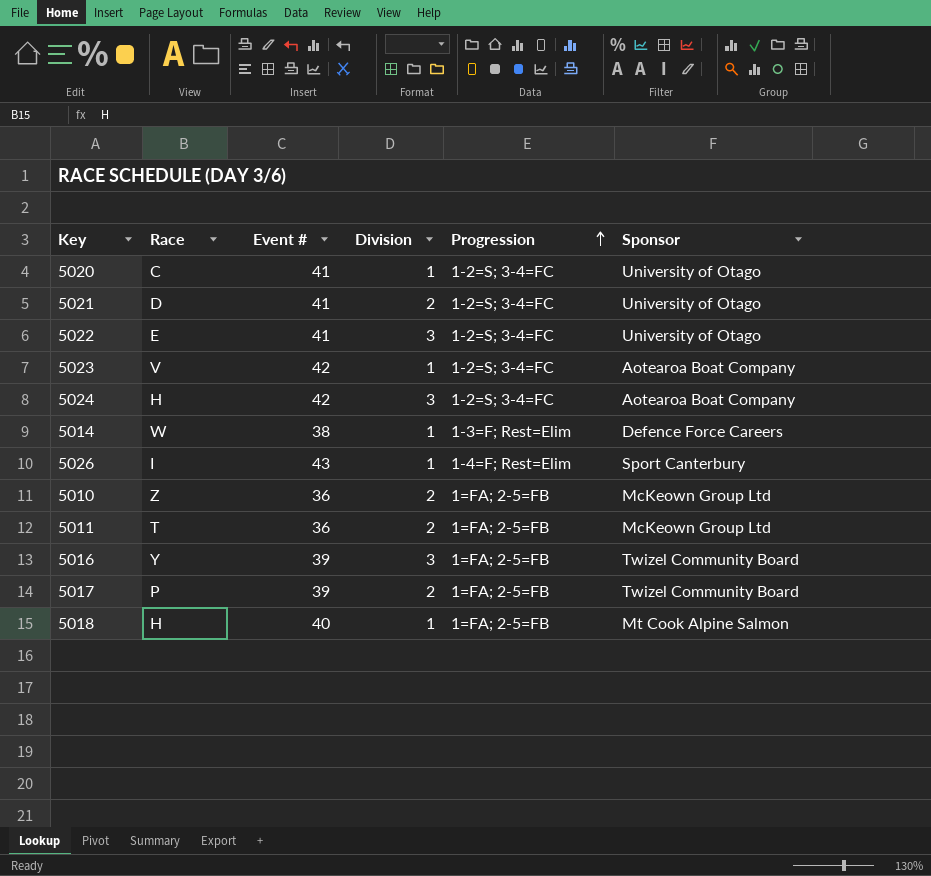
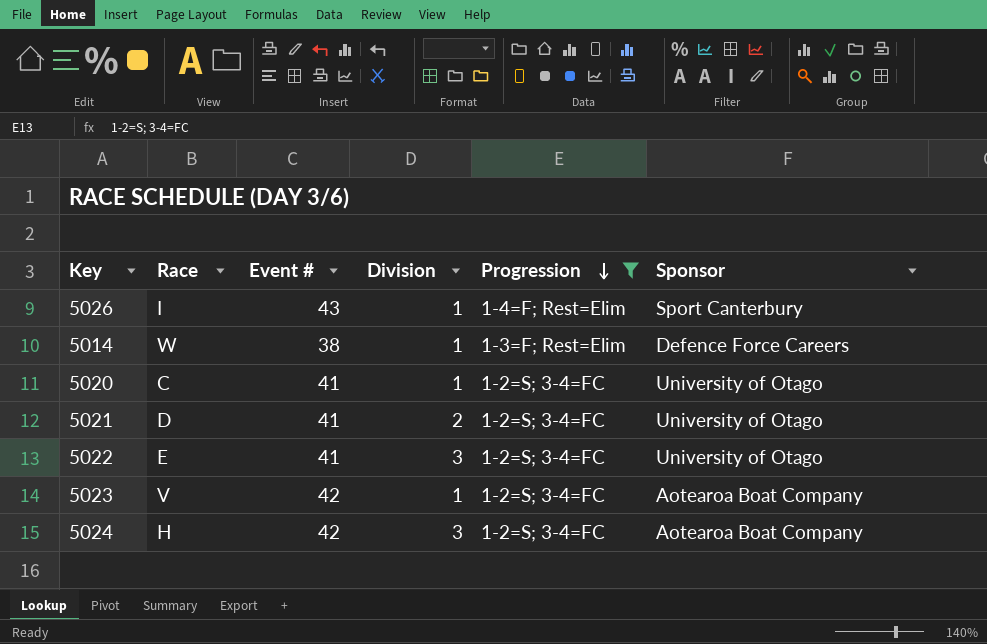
filter: none -> Progression != 1=FA; 2-5=FB
row order: Progression ascending -> Progression descending

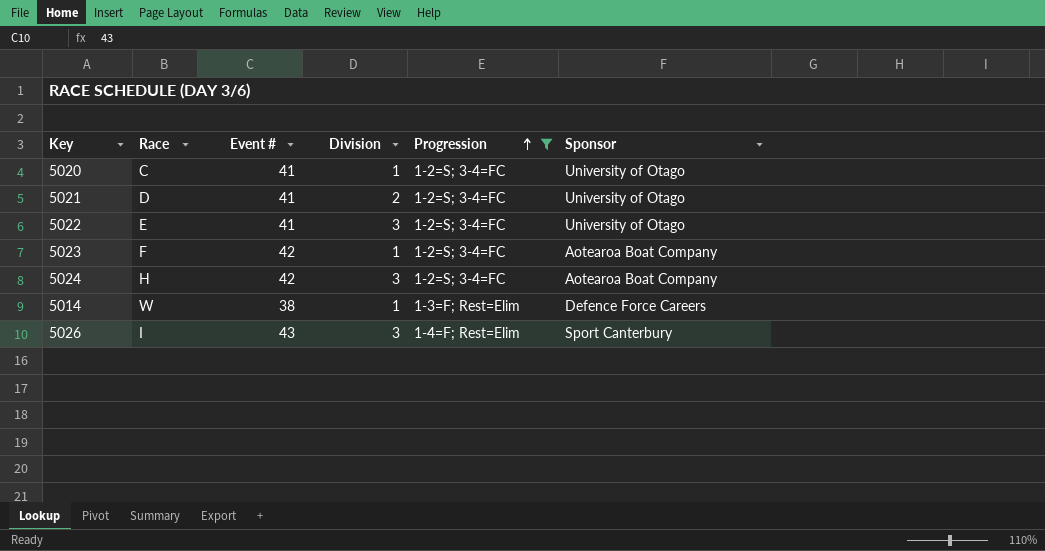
row order: Progression descending -> Progression ascending
5023 | Race: V -> F
5026 | Division: 1 -> 3

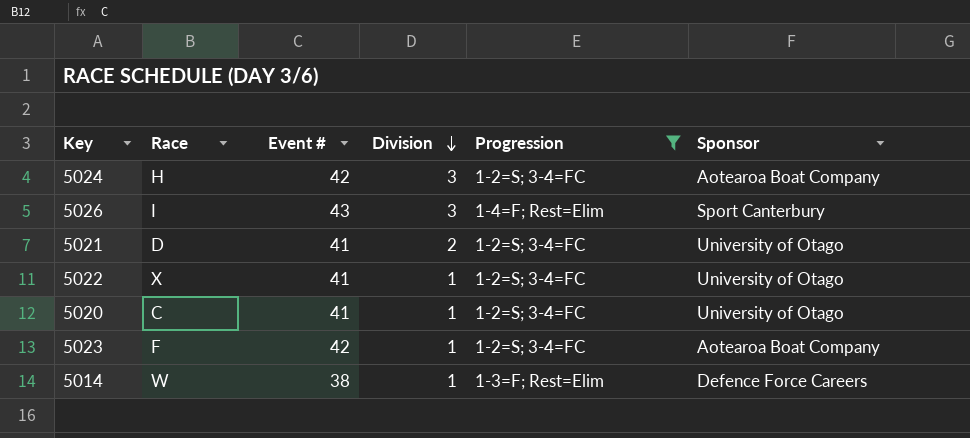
row order: Progression ascending -> Division descending
5022 | Race: E -> X
5022 | Division: 3 -> 1

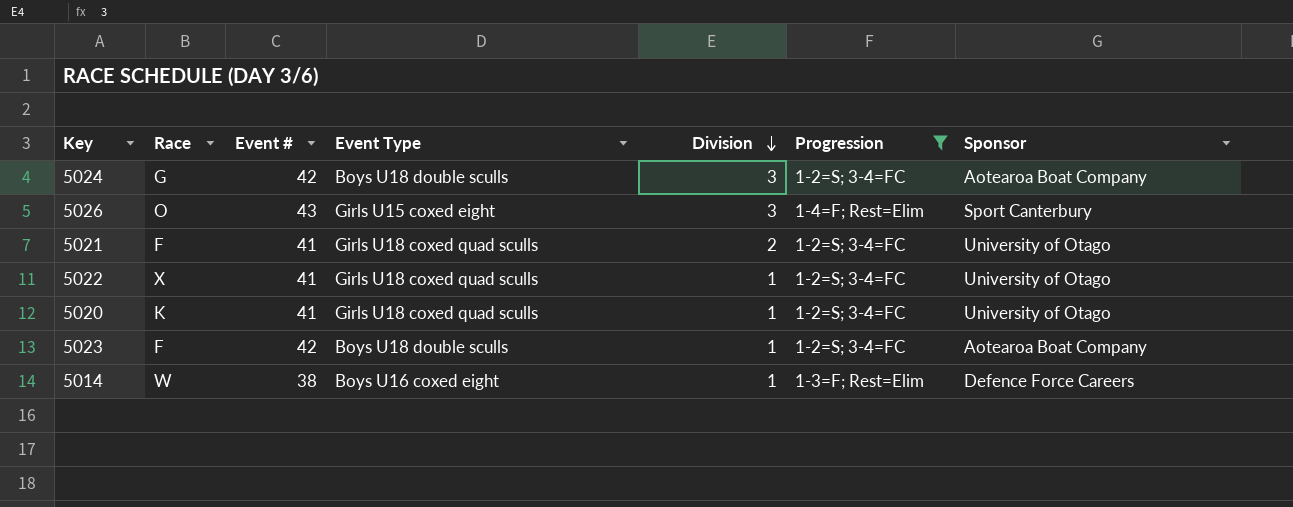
column Event Type | position: none -> 4
5024 | Race: H -> G
5026 | Race: I -> O
5021 | Race: D -> F
5020 | Race: C -> K

